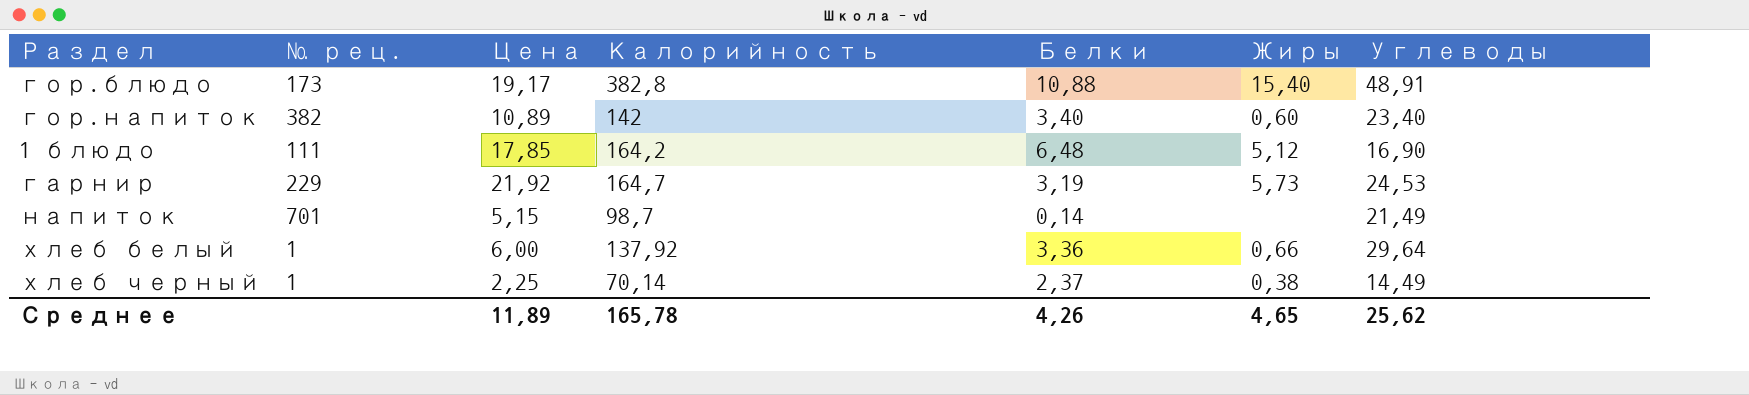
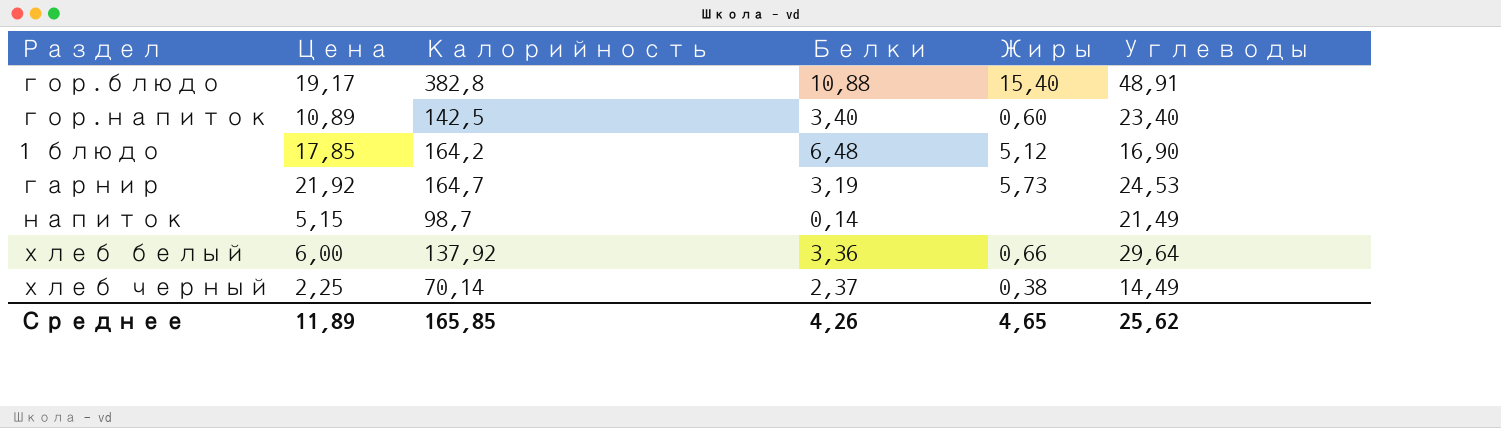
column № рец. | position: 2 -> none
гор.напиток | Калорийность: 142 -> 142,5
Среднее | Калорийность: 165,78 -> 165,85

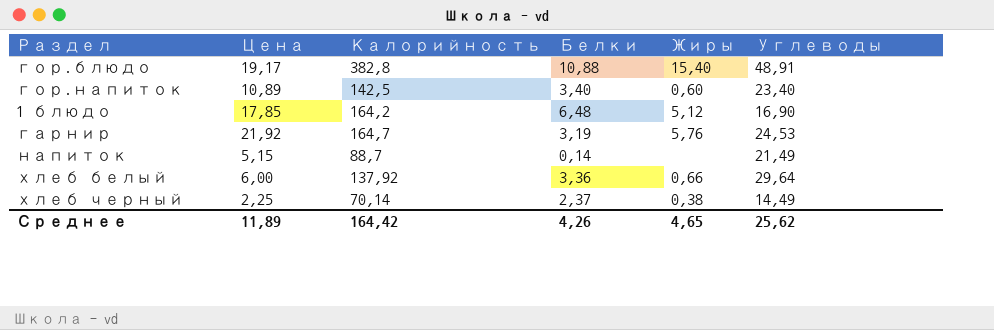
гарнир | Жиры: 5,73 -> 5,76
напиток | Калорийность: 98,7 -> 88,7
Среднее | Калорийность: 165,85 -> 164,42

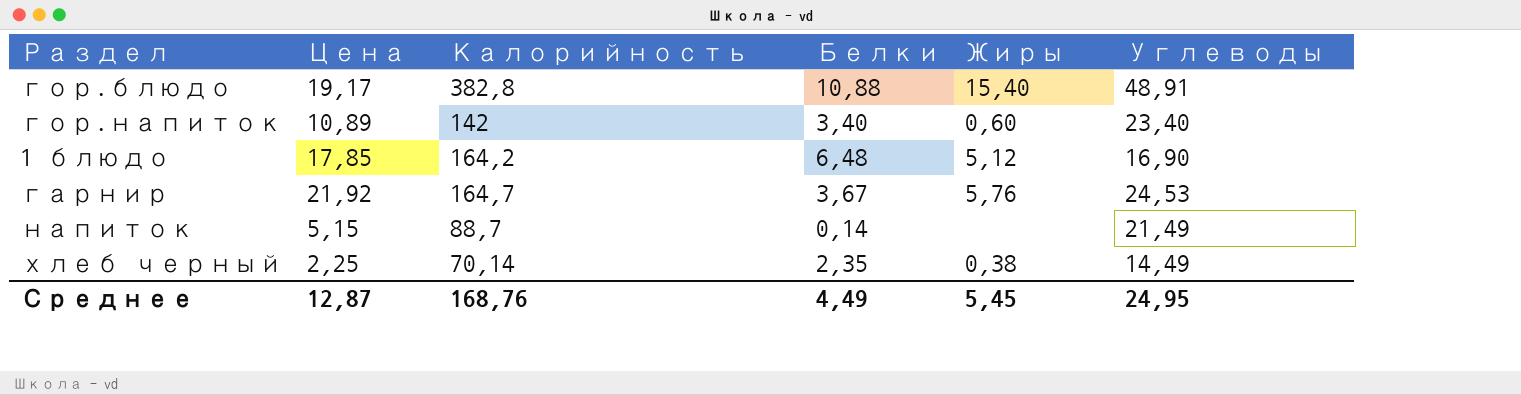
row хлеб белый: 6,00 | 137,92 | 3,36 | 0,66 | 29,64 -> none
гор.напиток | Калорийность: 142,5 -> 142
гарнир | Белки: 3,19 -> 3,67
хлеб черный | Белки: 2,37 -> 2,35
Среднее | Цена: 11,89 -> 12,87
Среднее | Калорийность: 164,42 -> 168,76
Среднее | Белки: 4,26 -> 4,49
Среднее | Жиры: 4,65 -> 5,45
Среднее | Углеводы: 25,62 -> 24,95

